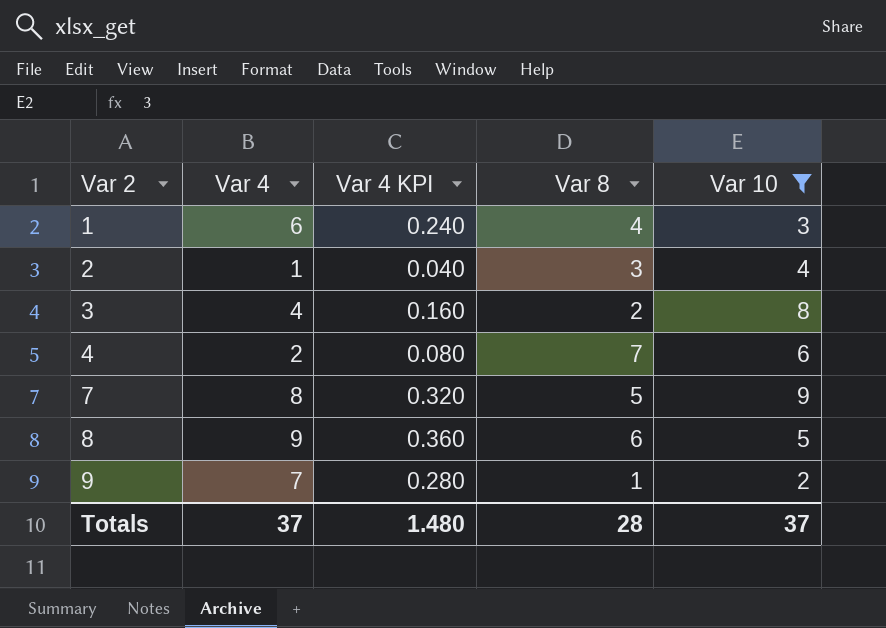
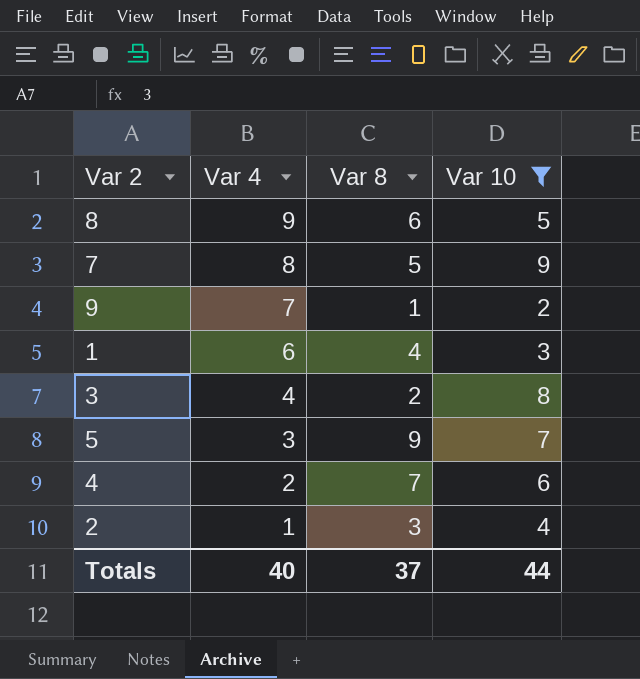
row order: Var 2 ascending -> Var 4 descending
column Var 4 KPI | formula: [Var 4] * 0.04 -> none
row 5: none -> 3 | 9 | 7
Totals | Var 4: 37 -> 40
Totals | Var 8: 28 -> 37
Totals | Var 10: 37 -> 44

